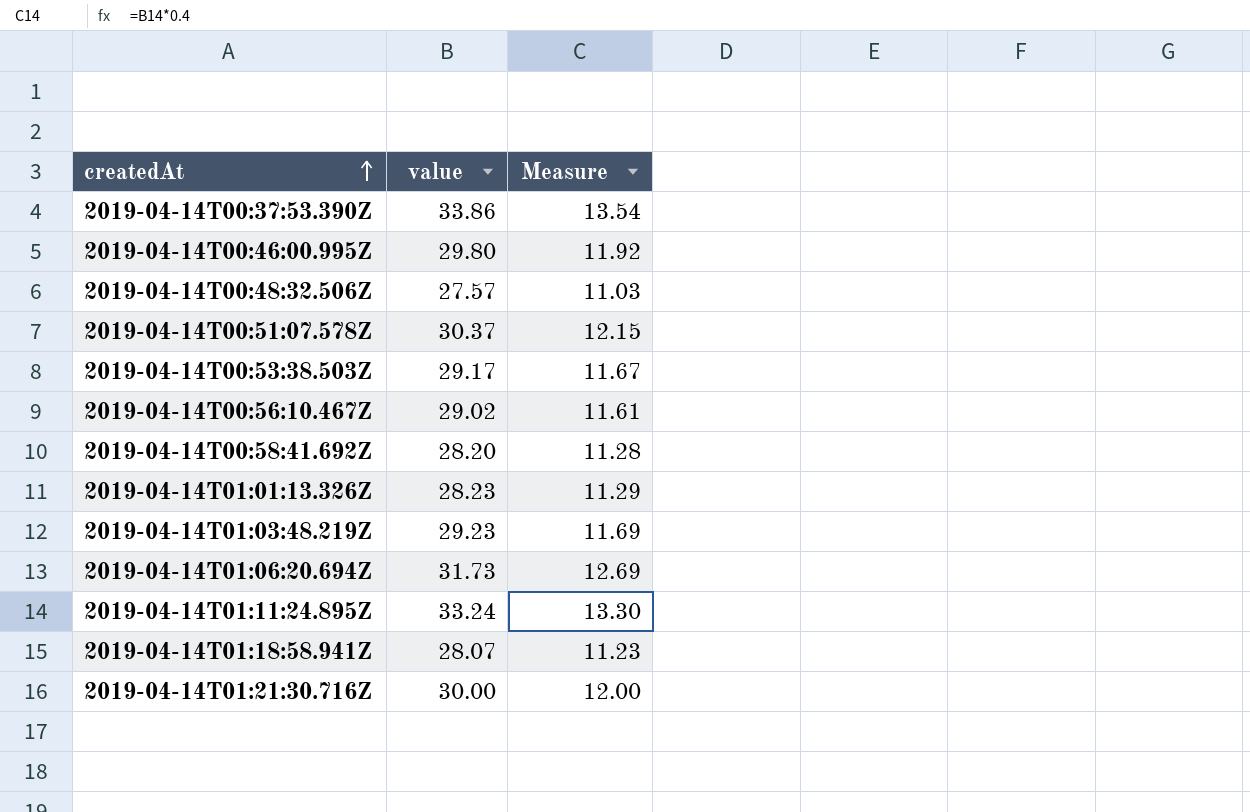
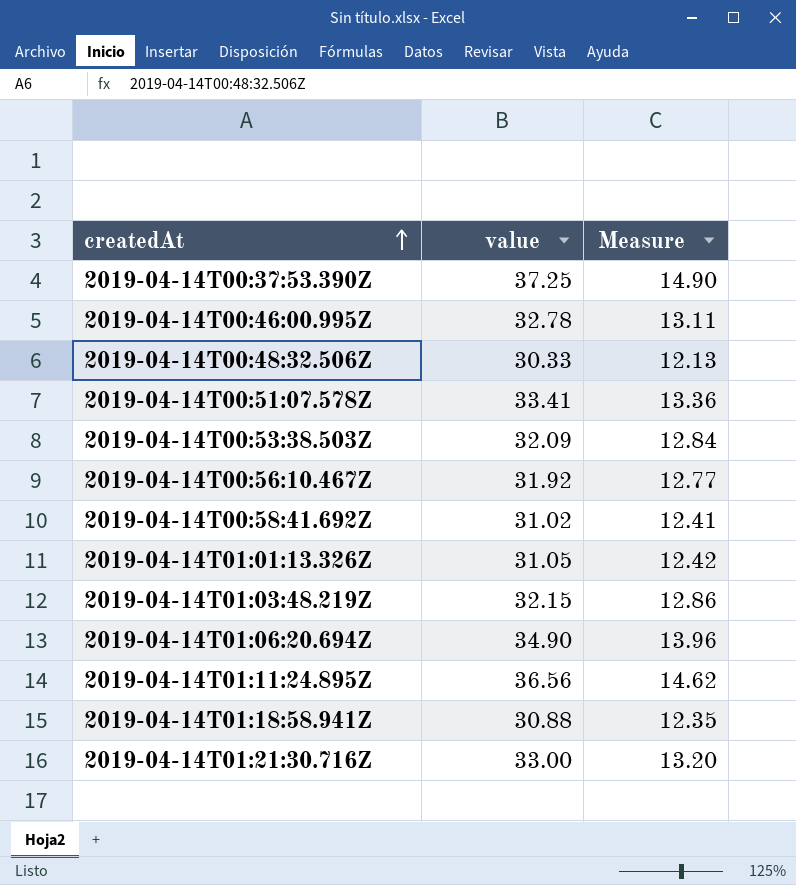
2019-04-14T00:37:53.390Z | value: 33.86 -> 37.25
2019-04-14T00:37:53.390Z | Measure: 13.54 -> 14.90
2019-04-14T00:46:00.995Z | value: 29.80 -> 32.78
2019-04-14T00:46:00.995Z | Measure: 11.92 -> 13.11
2019-04-14T00:48:32.506Z | value: 27.57 -> 30.33
2019-04-14T00:48:32.506Z | Measure: 11.03 -> 12.13
2019-04-14T00:51:07.578Z | value: 30.37 -> 33.41
2019-04-14T00:51:07.578Z | Measure: 12.15 -> 13.36
2019-04-14T00:53:38.503Z | value: 29.17 -> 32.09
2019-04-14T00:53:38.503Z | Measure: 11.67 -> 12.84
2019-04-14T00:56:10.467Z | value: 29.02 -> 31.92
2019-04-14T00:56:10.467Z | Measure: 11.61 -> 12.77
2019-04-14T00:58:41.692Z | value: 28.20 -> 31.02
2019-04-14T00:58:41.692Z | Measure: 11.28 -> 12.41
2019-04-14T01:01:13.326Z | value: 28.23 -> 31.05
2019-04-14T01:01:13.326Z | Measure: 11.29 -> 12.42
2019-04-14T01:03:48.219Z | value: 29.23 -> 32.15
2019-04-14T01:03:48.219Z | Measure: 11.69 -> 12.86
2019-04-14T01:06:20.694Z | value: 31.73 -> 34.90
2019-04-14T01:06:20.694Z | Measure: 12.69 -> 13.96
2019-04-14T01:11:24.895Z | value: 33.24 -> 36.56
2019-04-14T01:11:24.895Z | Measure: 13.30 -> 14.62
2019-04-14T01:18:58.941Z | value: 28.07 -> 30.88
2019-04-14T01:18:58.941Z | Measure: 11.23 -> 12.35
2019-04-14T01:21:30.716Z | value: 30.00 -> 33.00
2019-04-14T01:21:30.716Z | Measure: 12.00 -> 13.20

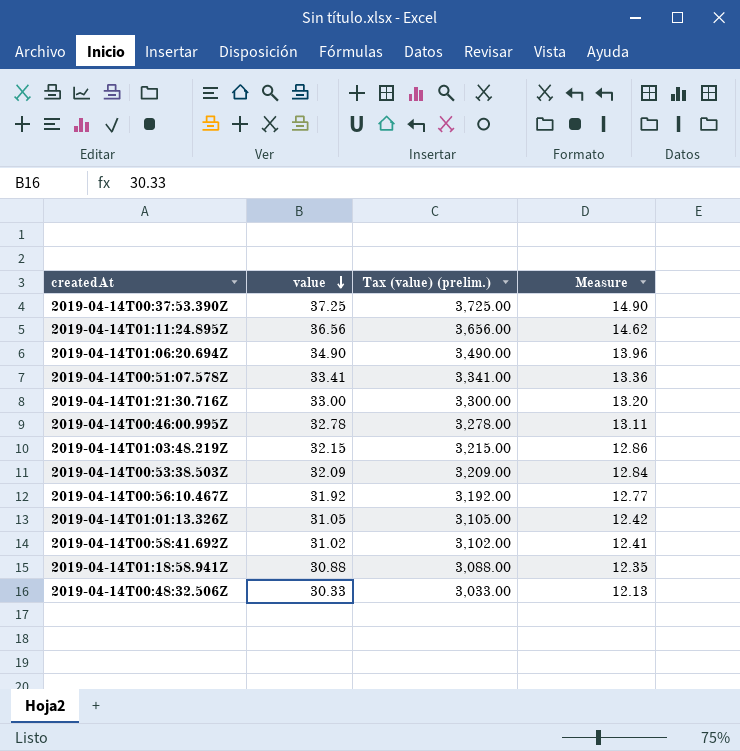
row order: createdAt ascending -> value descending
column Tax (value) (prelim.) | formula: none -> [value] * 100

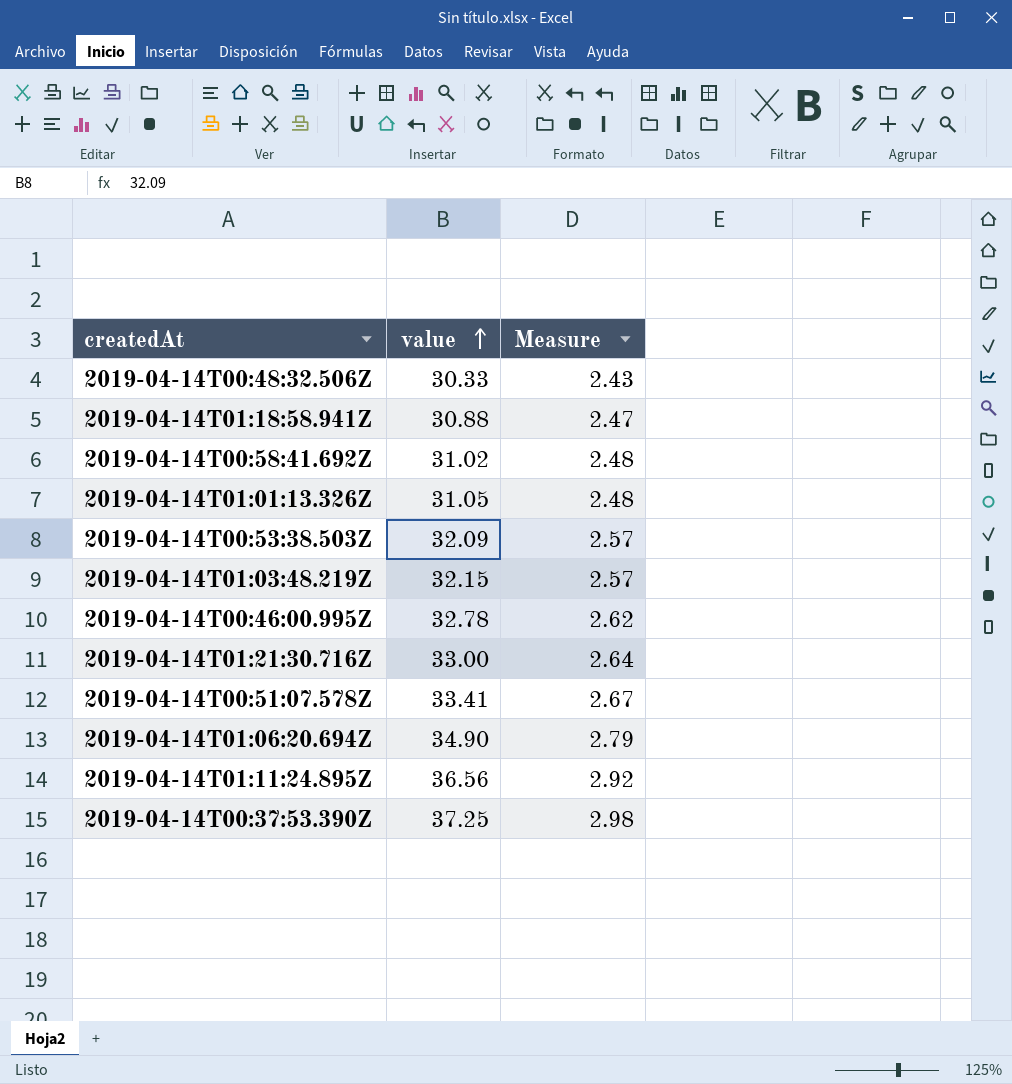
row order: value descending -> value ascending
column Tax (value) (prelim.) | formula: [value] * 100 -> none
column Measure | formula: [value] * 0.4 -> [value] * 0.08
row 2019-04-14T00:56:10.467Z: 31.92 | 3,192.00 | 12.77 -> none

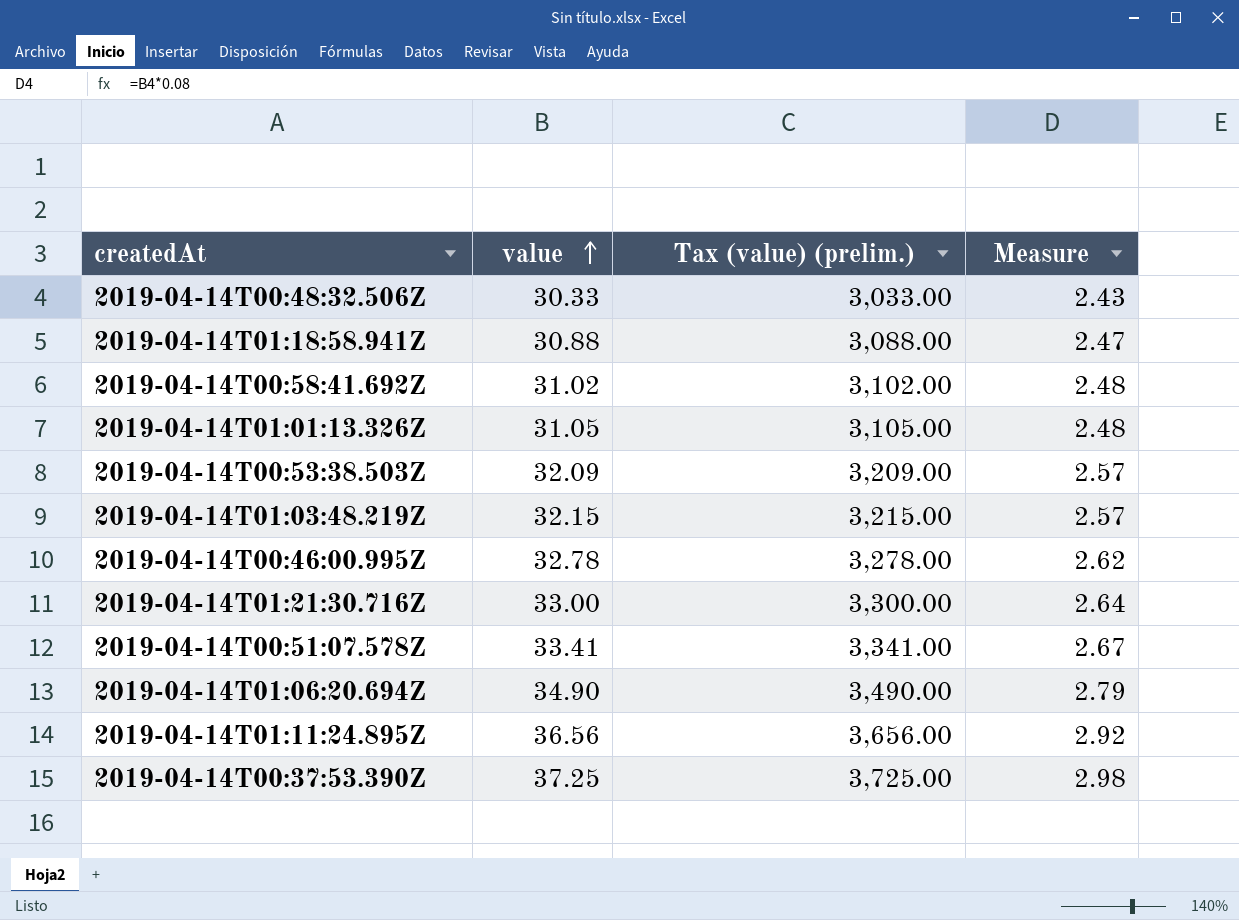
column Tax (value) (prelim.) | formula: none -> [value] * 100

